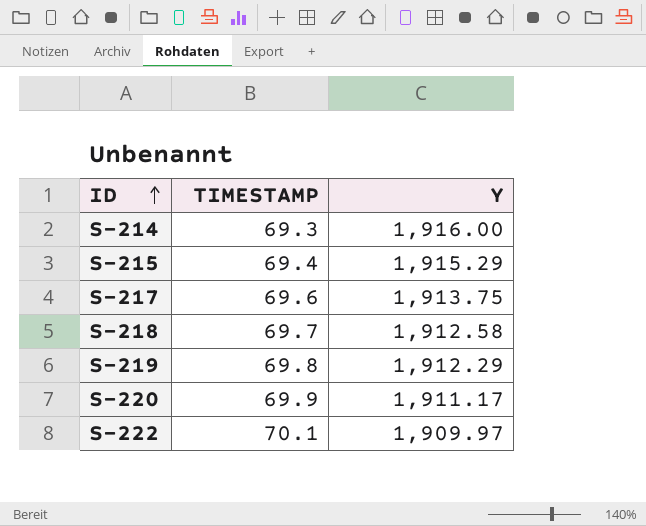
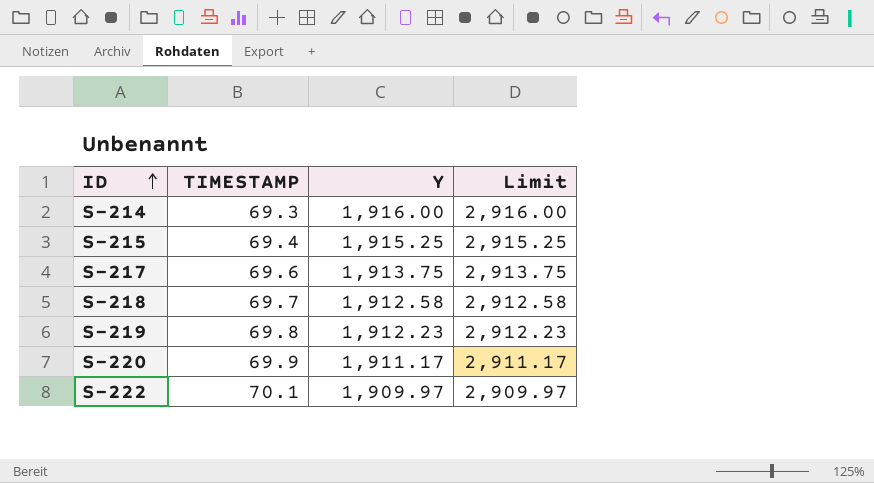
column Limit | formula: none -> [Y] + 1000
S-215 | Y: 1,915.29 -> 1,915.25
S-219 | Y: 1,912.29 -> 1,912.23

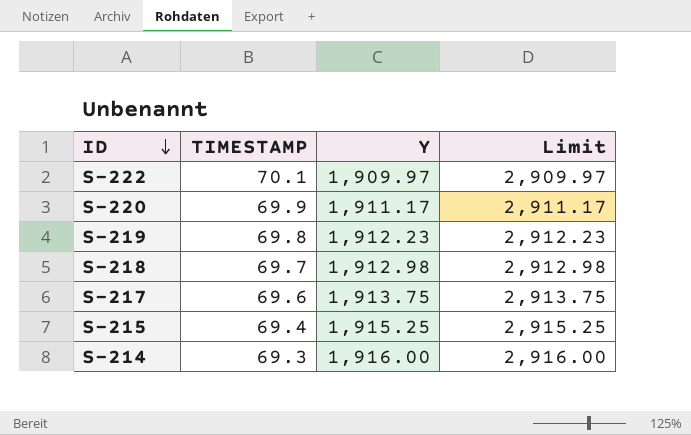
row order: ID ascending -> ID descending
S-218 | Y: 1,912.58 -> 1,912.98
S-218 | Limit: 2,912.58 -> 2,912.98

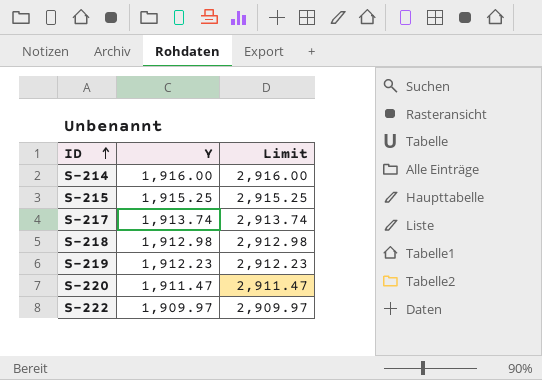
row order: ID descending -> ID ascending
column TIMESTAMP | position: 2 -> none
S-217 | Y: 1,913.75 -> 1,913.74
S-217 | Limit: 2,913.75 -> 2,913.74
S-220 | Y: 1,911.17 -> 1,911.47
S-220 | Limit: 2,911.17 -> 2,911.47

